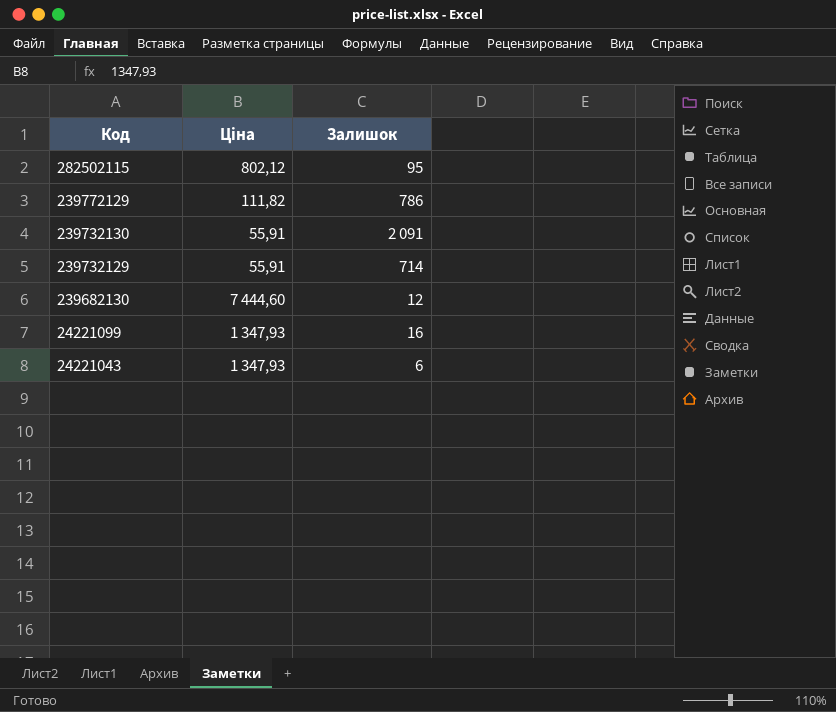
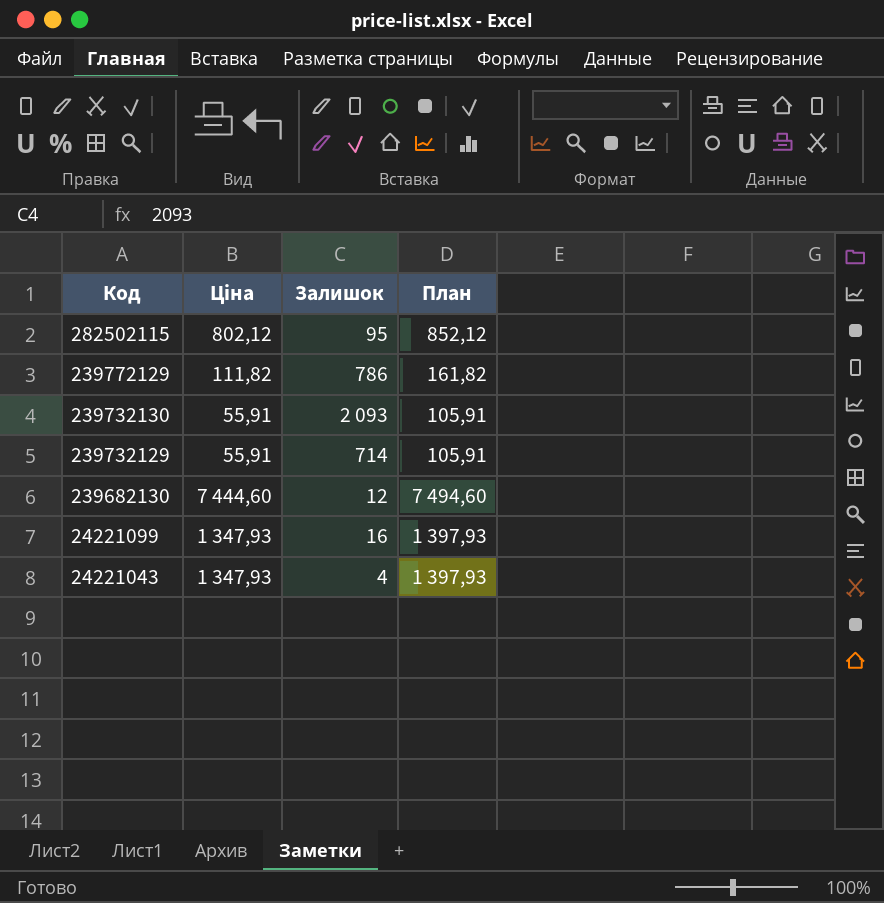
column План | formula: none -> [Ціна] + 50
239732130 | Залишок: 2 091 -> 2 093
24221043 | Залишок: 6 -> 4

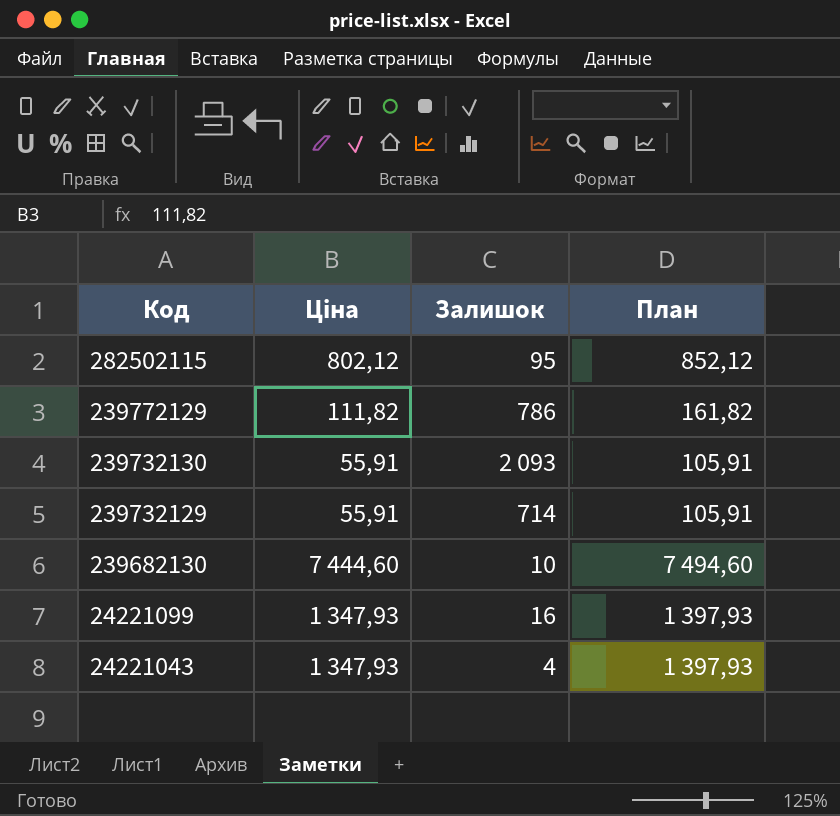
239682130 | Залишок: 12 -> 10

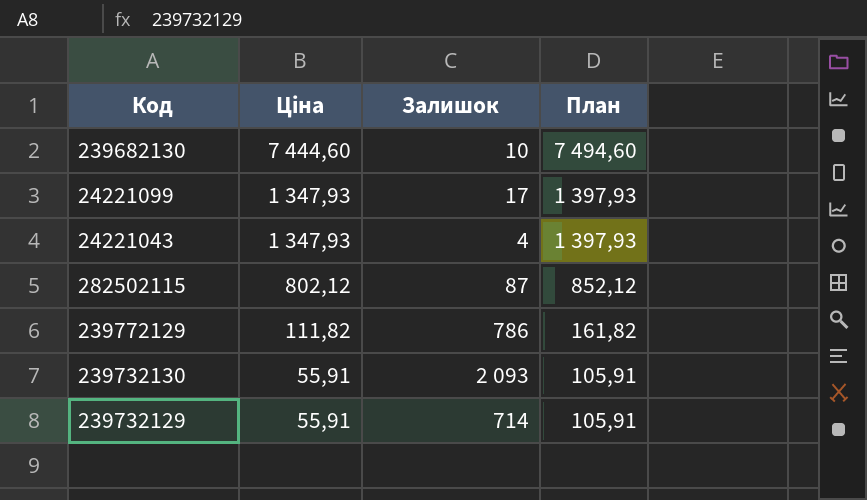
row order: Код descending -> Ціна descending
24221099 | Залишок: 16 -> 17
282502115 | Залишок: 95 -> 87

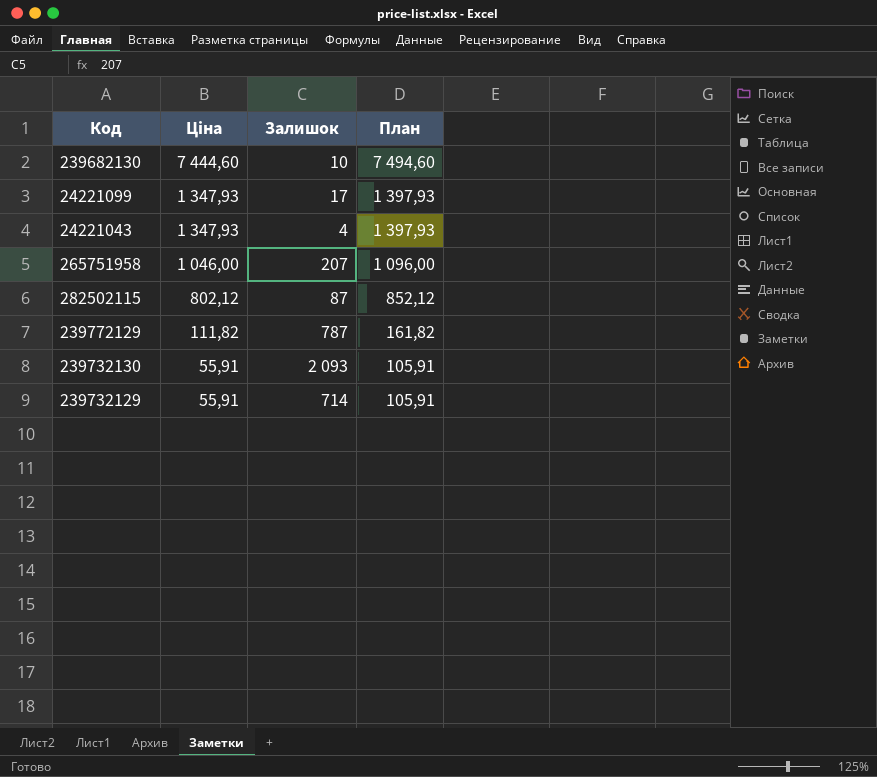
row 265751958: none -> 1 046,00 | 207 | 1 096,00
239772129 | Залишок: 786 -> 787

